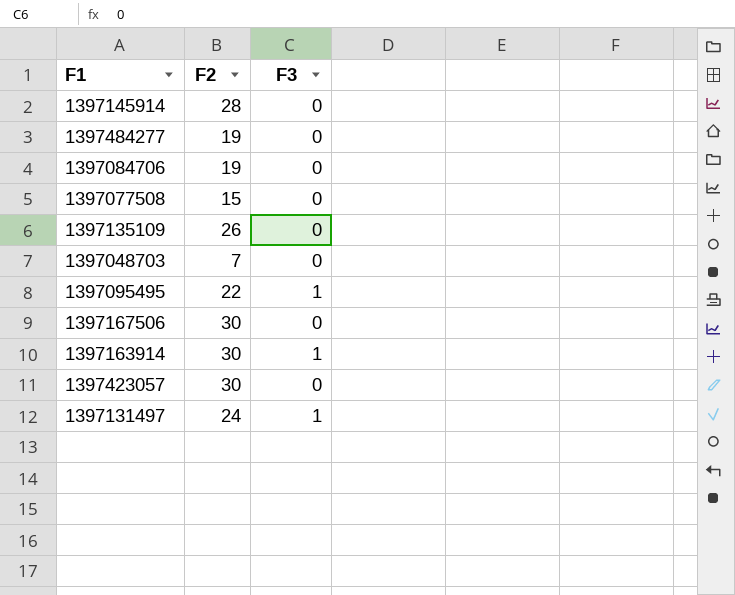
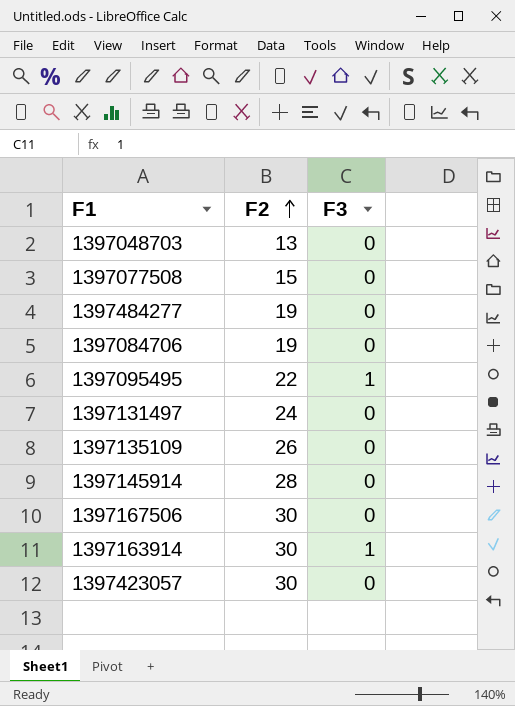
row order: none -> F2 ascending
1397048703 | F2: 7 -> 13
1397131497 | F3: 1 -> 0

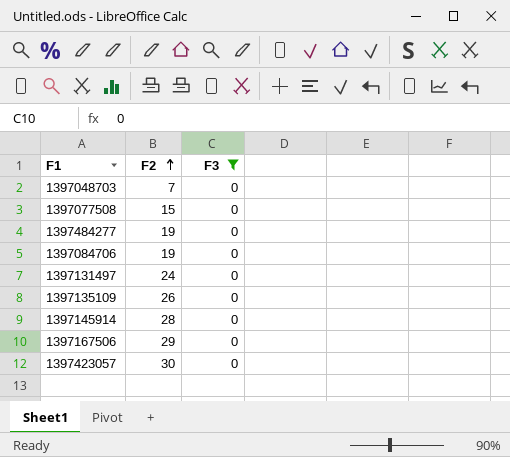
filter: none -> F3 = 0
1397048703 | F2: 13 -> 7
1397167506 | F2: 30 -> 29

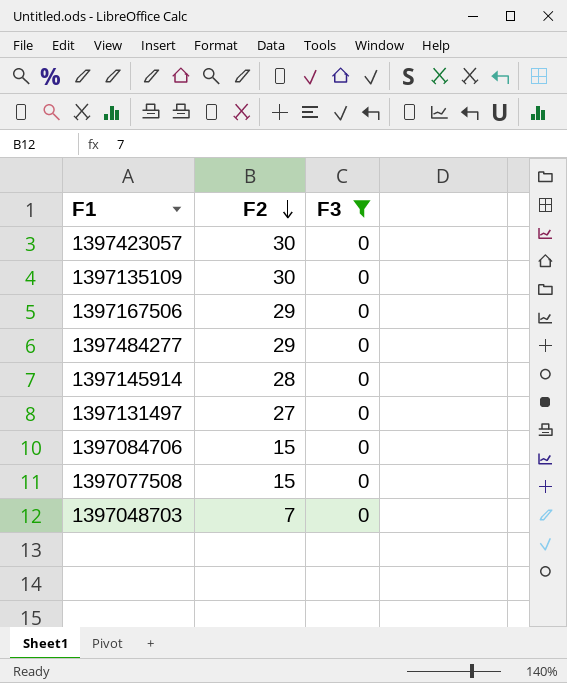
row order: F2 ascending -> F2 descending
1397135109 | F2: 26 -> 30
1397484277 | F2: 19 -> 29
1397131497 | F2: 24 -> 27
1397084706 | F2: 19 -> 15

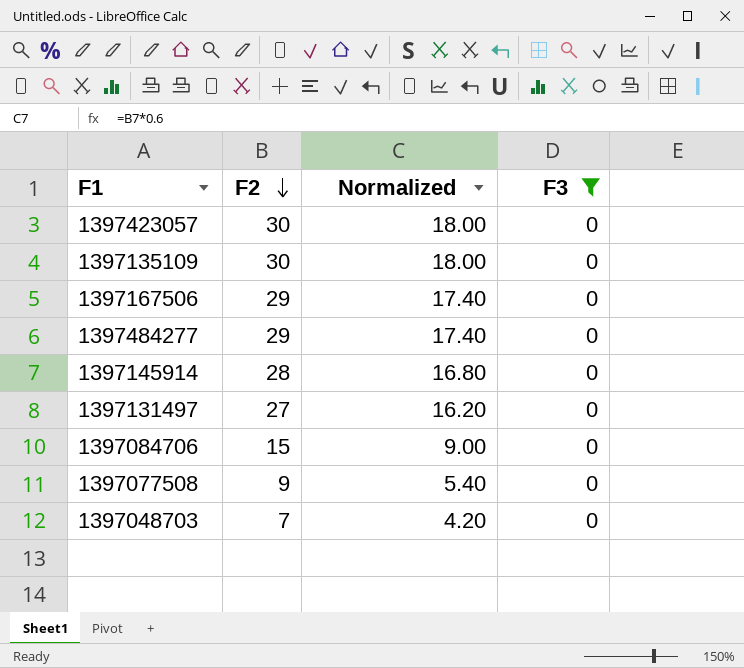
column Normalized | formula: none -> [F2] * 0.6
1397077508 | F2: 15 -> 9

